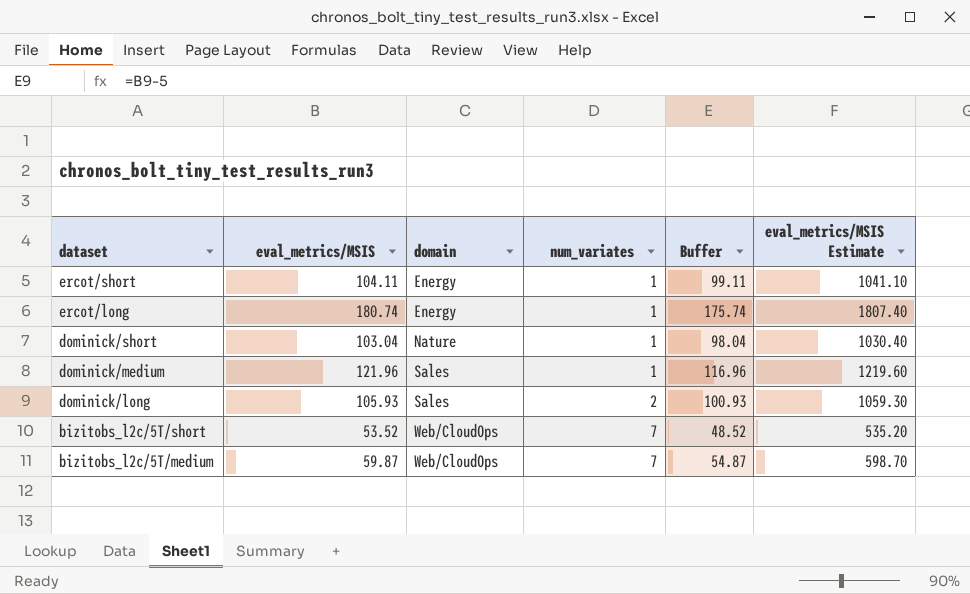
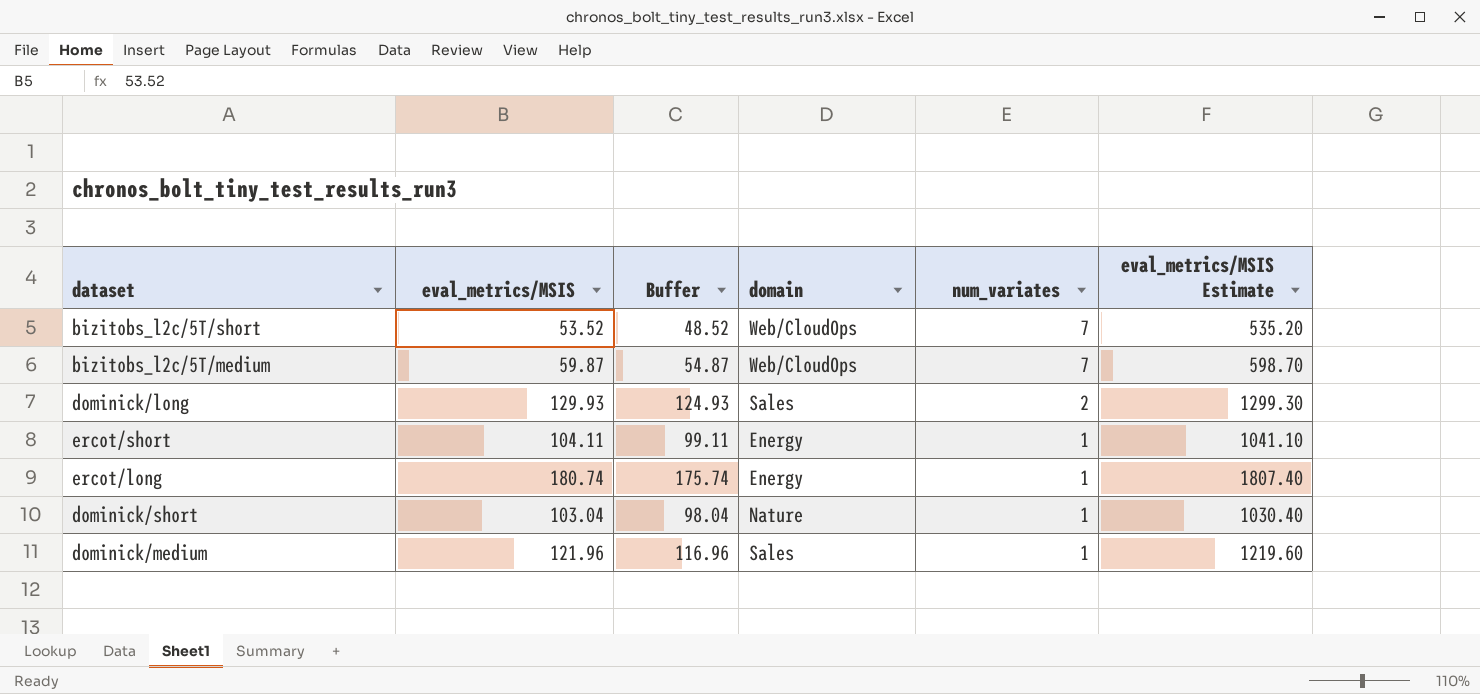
row order: dataset descending -> num_variates descending
column Buffer | position: 5 -> 3
dominick/long | eval_metrics/MSIS: 105.93 -> 129.93
dominick/long | Buffer: 100.93 -> 124.93
dominick/long | eval_metrics/MSIS Estimate: 1059.30 -> 1299.30

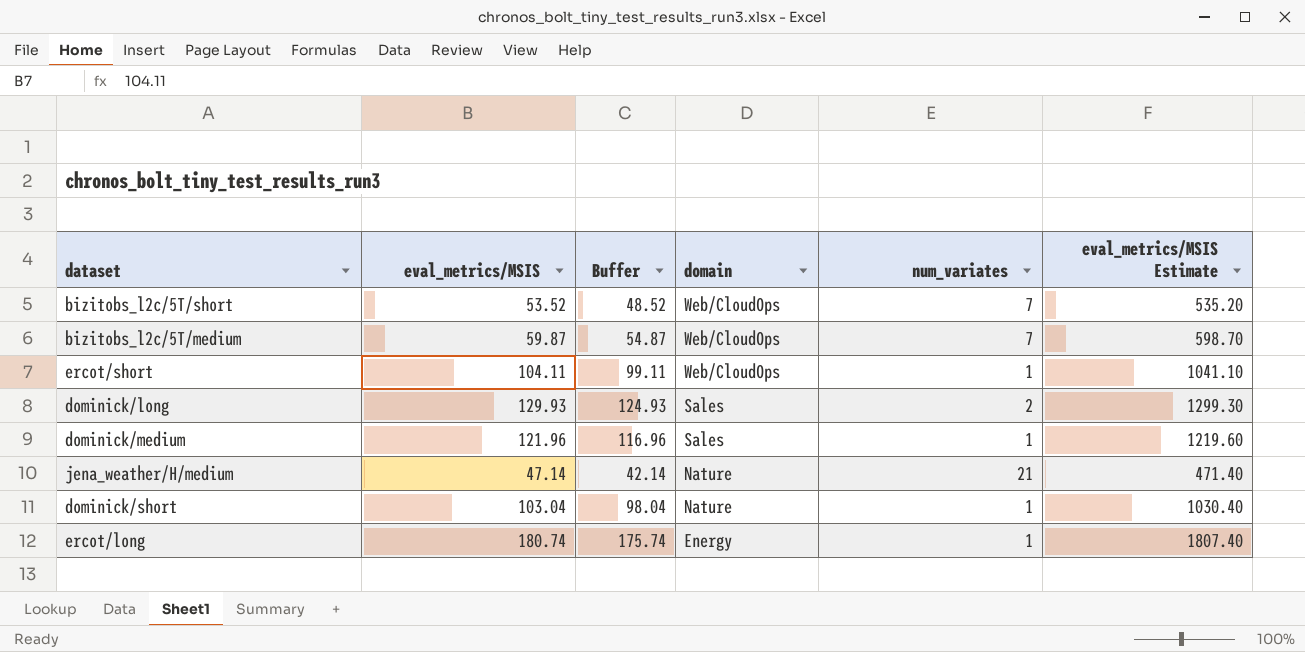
row order: num_variates descending -> domain descending
ercot/short | domain: Energy -> Web/CloudOps
row jena_weather/H/medium: none -> 47.14 | 42.14 | Nature | 21 | 471.40

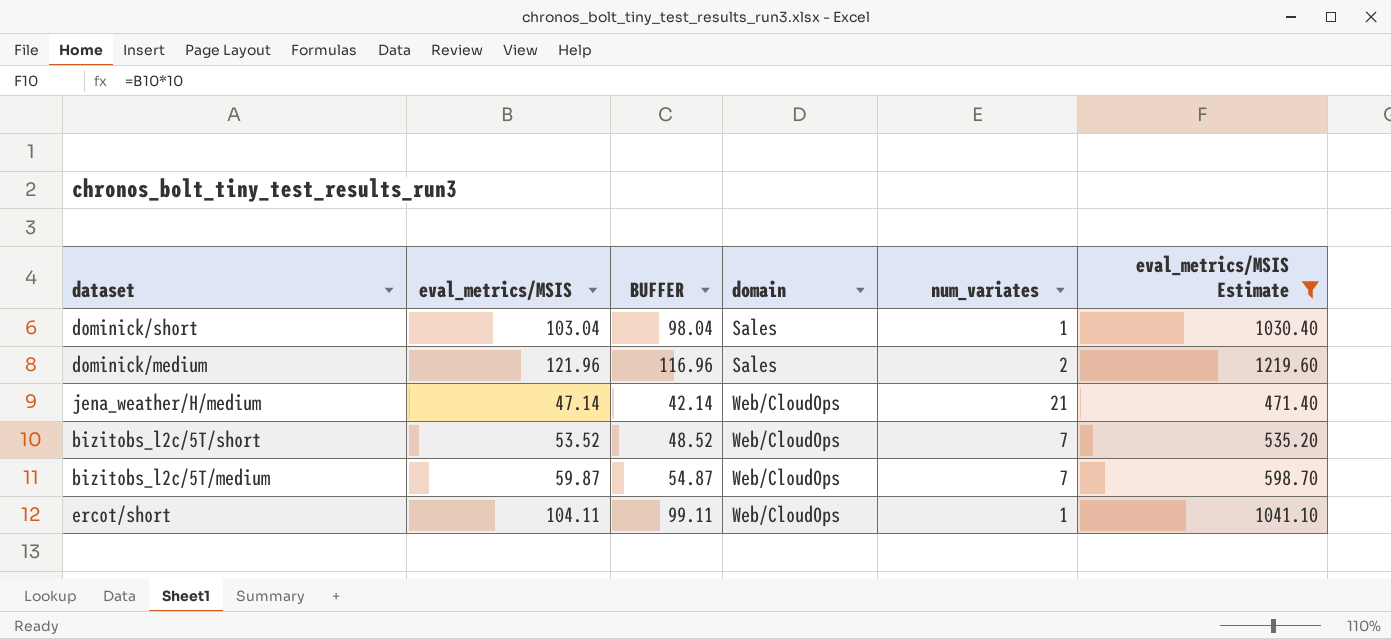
filter: none -> eval_metrics/MSIS Estimate <= 1219.60
row order: domain descending -> domain ascending
column name: Buffer -> BUFFER
dominick/short | domain: Nature -> Sales
dominick/medium | num_variates: 1 -> 2
jena_weather/H/medium | domain: Nature -> Web/CloudOps

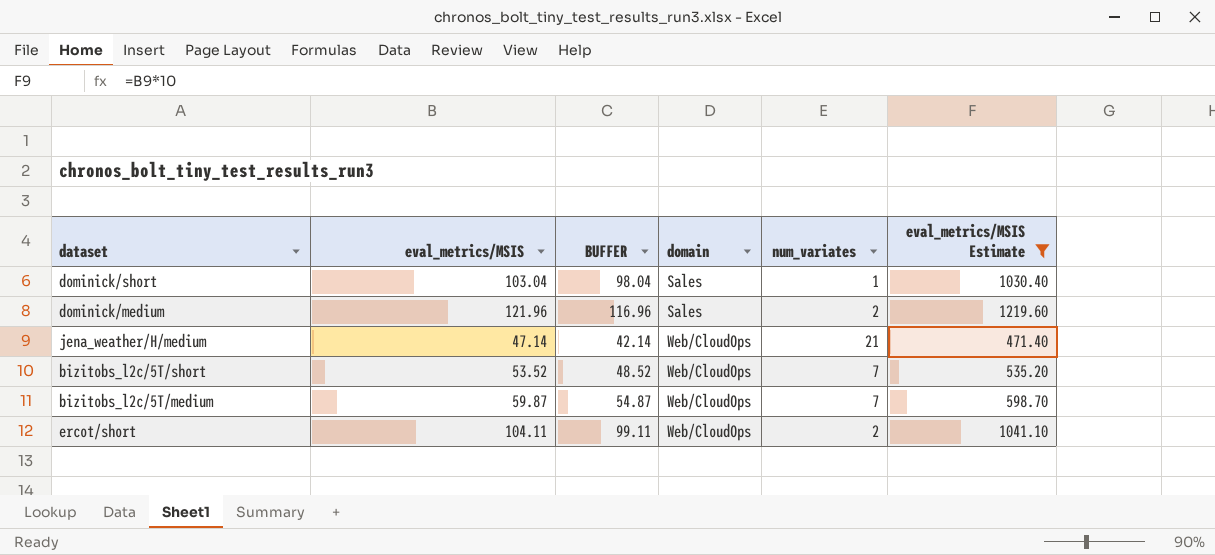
ercot/short | num_variates: 1 -> 2

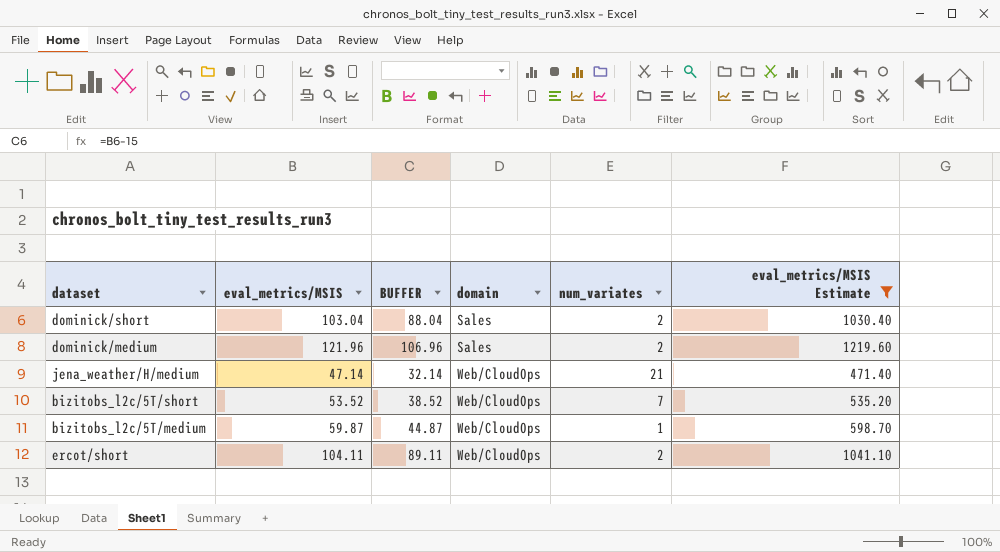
column BUFFER | formula: [eval_metrics/MSIS] - 5 -> [eval_metrics/MSIS] - 15
dominick/short | num_variates: 1 -> 2
bizitobs_l2c/5T/medium | num_variates: 7 -> 1

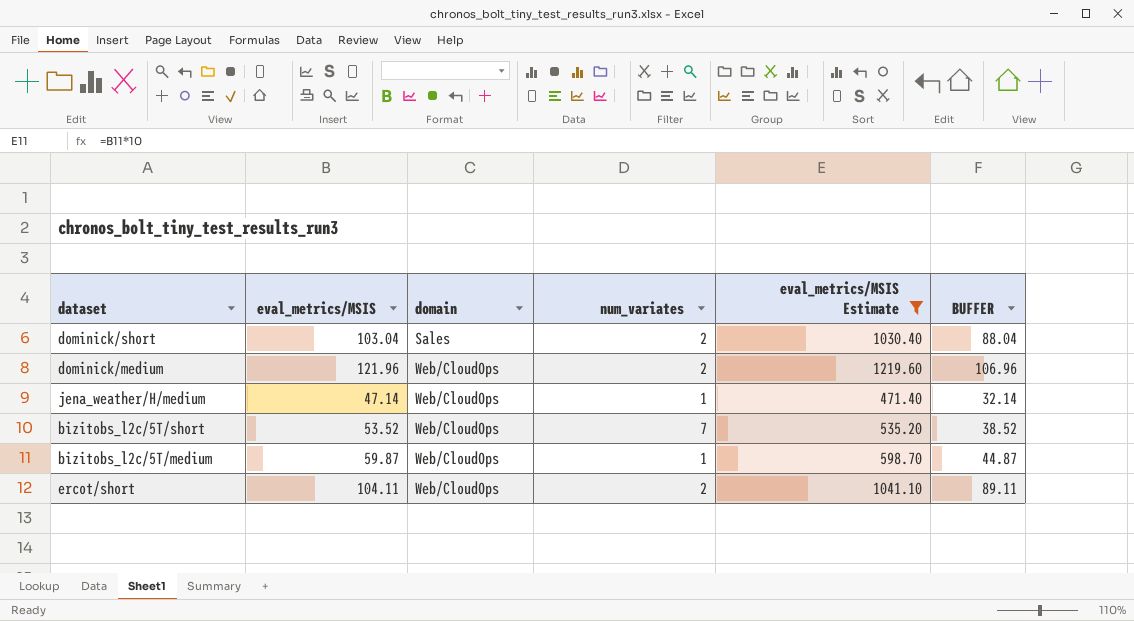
column BUFFER | position: 3 -> 6
dominick/medium | domain: Sales -> Web/CloudOps
jena_weather/H/medium | num_variates: 21 -> 1

